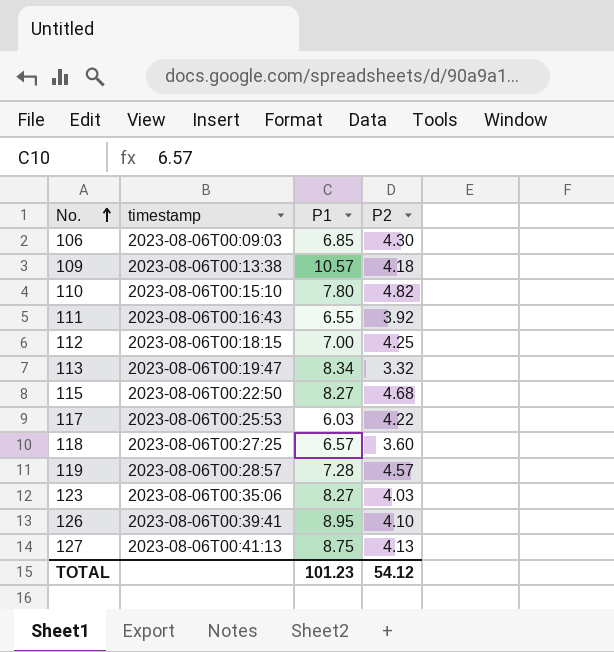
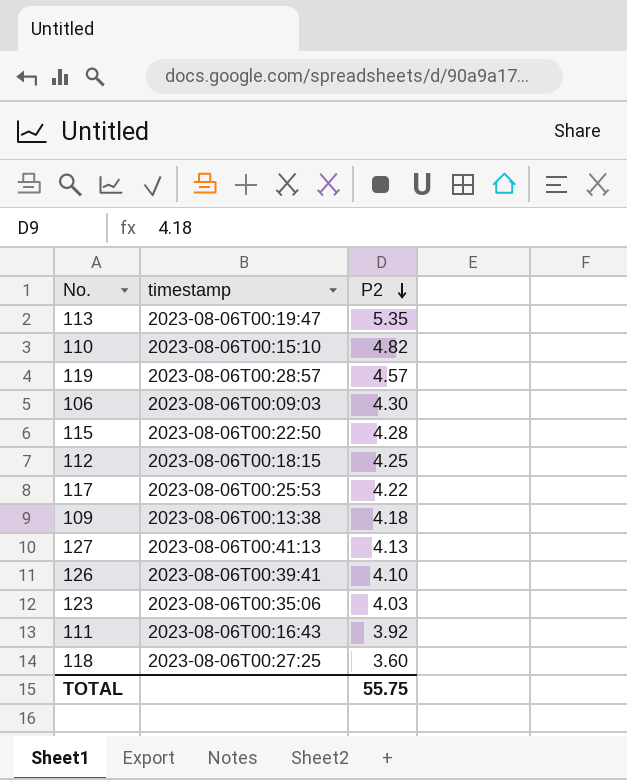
row order: No. ascending -> P2 descending
column P1 | position: 3 -> none
113 | P2: 3.32 -> 5.35
115 | P2: 4.68 -> 4.28
TOTAL | P2: 54.12 -> 55.75

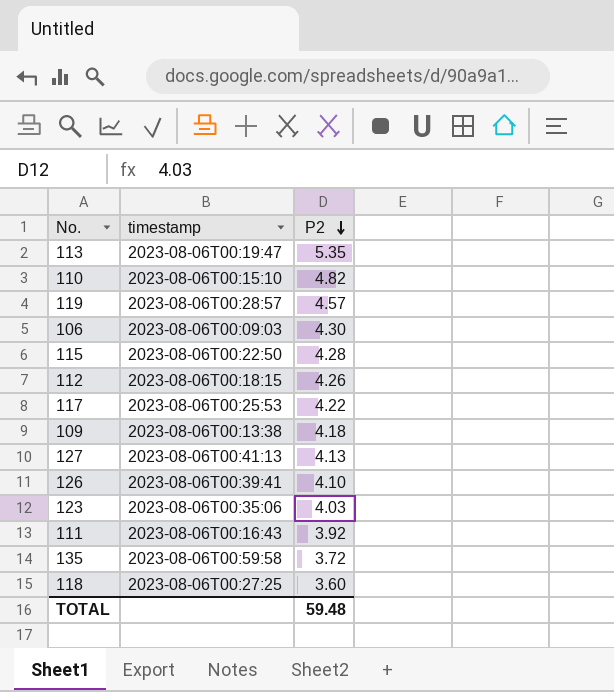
112 | P2: 4.25 -> 4.26
row 135: none -> 2023-08-06T00:59:58 | 3.72
TOTAL | P2: 55.75 -> 59.48

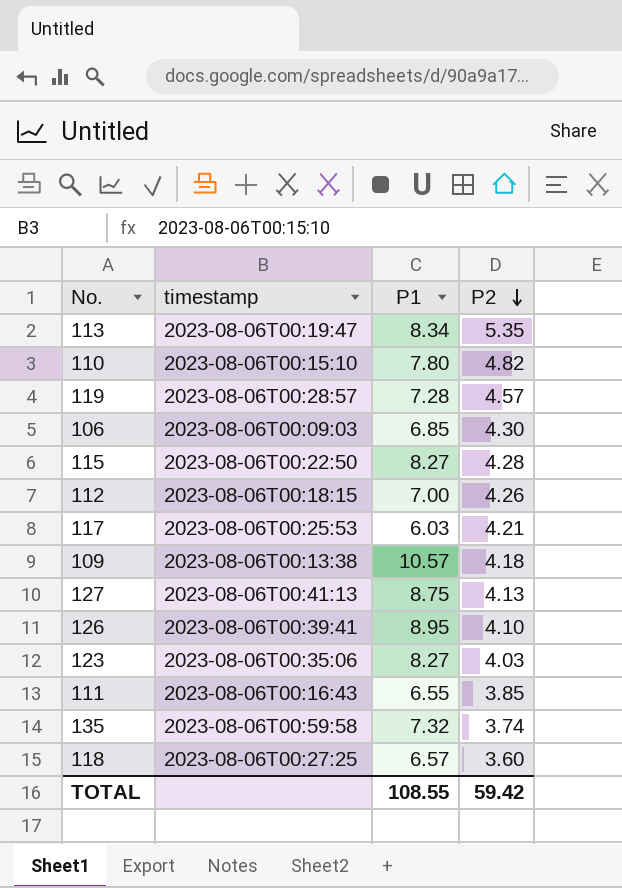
column P1 | position: none -> 3
117 | P2: 4.22 -> 4.21
111 | P2: 3.92 -> 3.85
135 | P2: 3.72 -> 3.74
TOTAL | P2: 59.48 -> 59.42

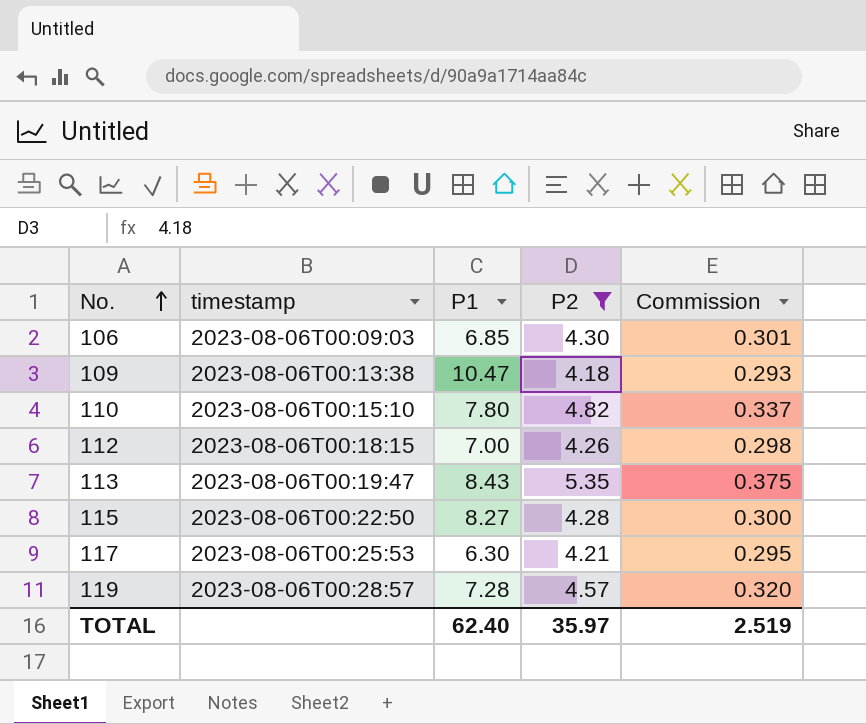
filter: none -> P2 >= 4.18
row order: P2 descending -> No. ascending
column Commission | formula: none -> [P2] * 0.07
109 | P1: 10.57 -> 10.47
113 | P1: 8.34 -> 8.43
117 | P1: 6.03 -> 6.30
TOTAL | P1: 108.55 -> 62.40
TOTAL | P2: 59.42 -> 35.97

